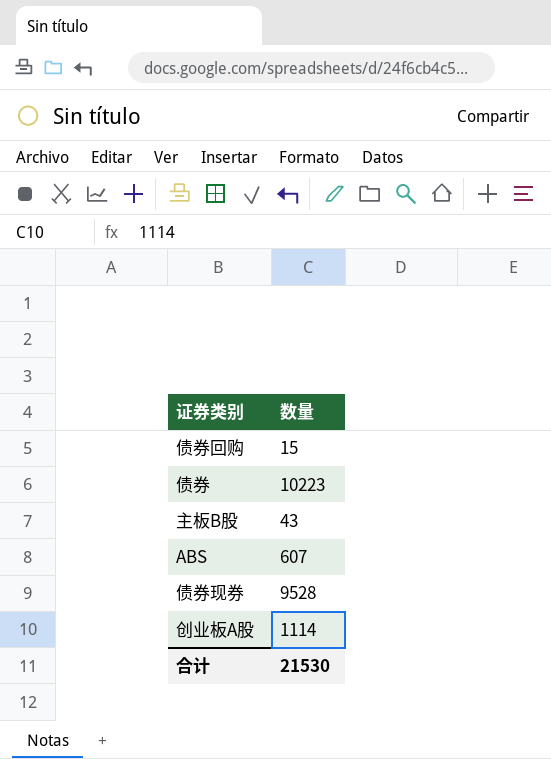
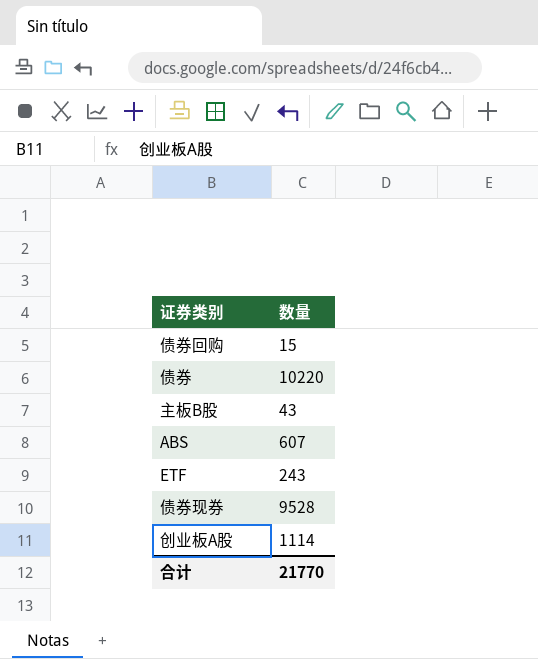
债券 | 数量: 10223 -> 10220
row ETF: none -> 243
合计 | 数量: 21530 -> 21770

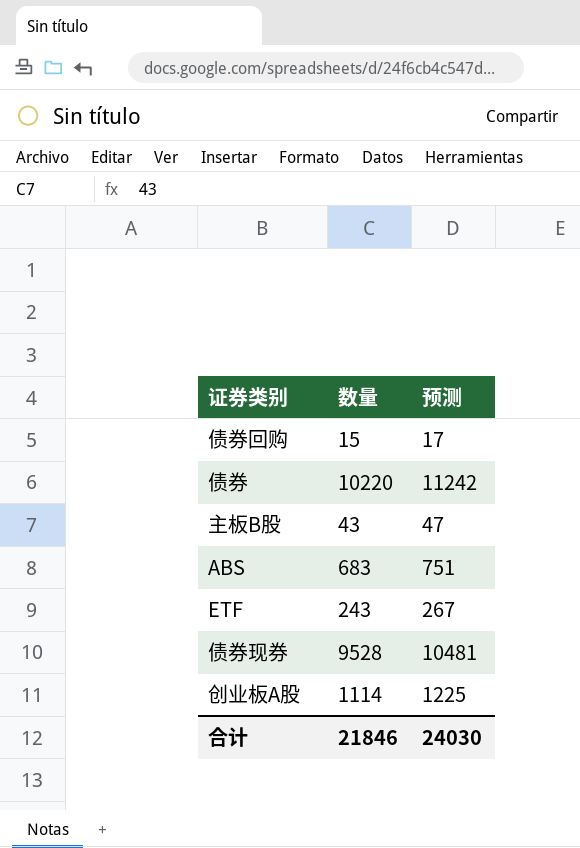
column 预测 | formula: none -> [数量] * 1.1
ABS | 数量: 607 -> 683
合计 | 数量: 21770 -> 21846

